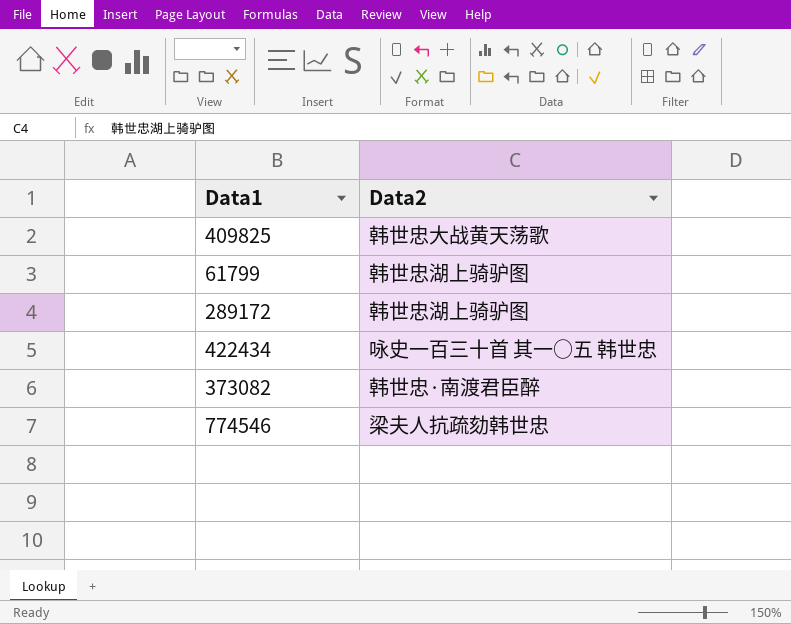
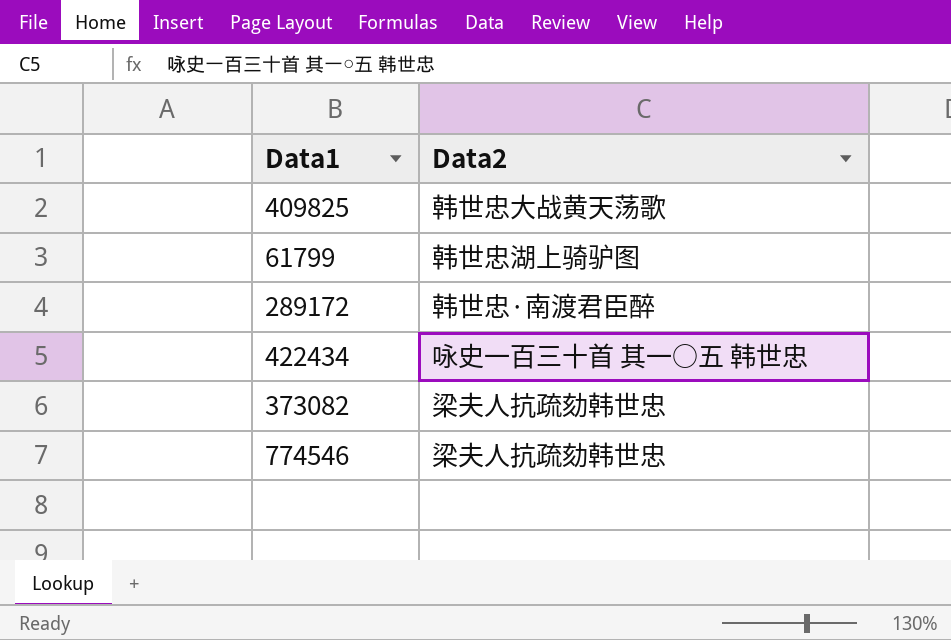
289172 | Data2: 韩世忠湖上骑驴图 -> 韩世忠·南渡君臣醉
373082 | Data2: 韩世忠·南渡君臣醉 -> 梁夫人抗疏劾韩世忠

